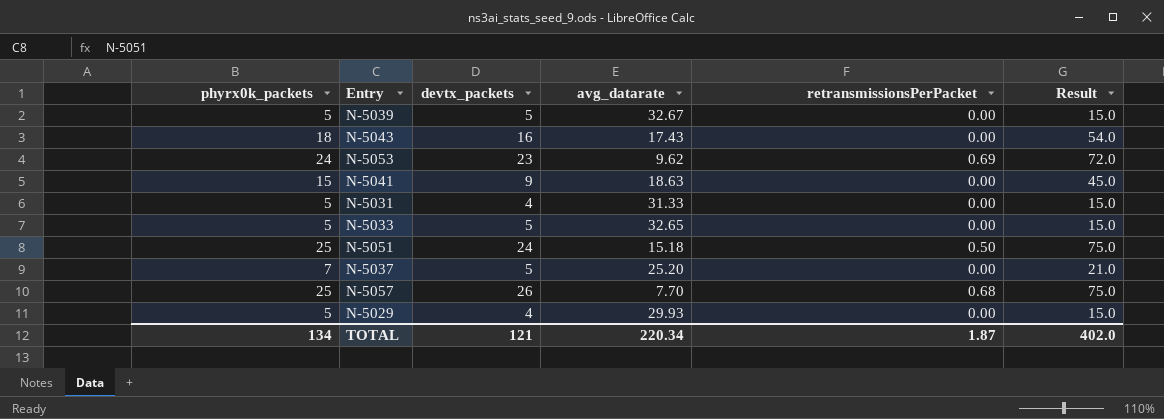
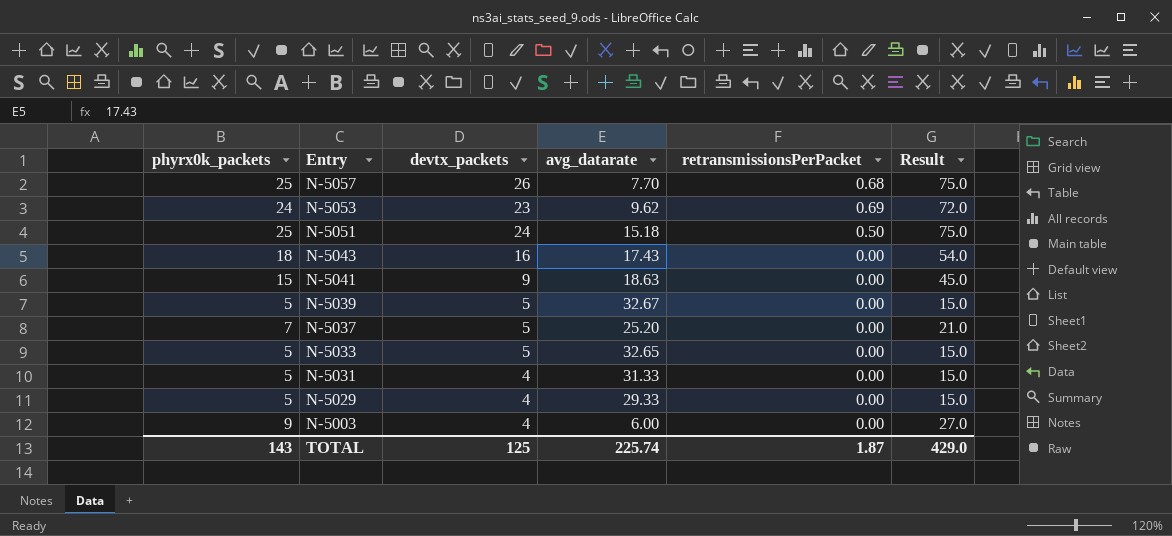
row order: none -> Entry descending
N-5029 | avg_datarate: 29.93 -> 29.33
row N-5003: none -> 9 | 4 | 6.00 | 0.00 | 27.0
TOTAL | phyrx0k_packets: 134 -> 143
TOTAL | devtx_packets: 121 -> 125
TOTAL | avg_datarate: 220.34 -> 225.74
TOTAL | Result: 402.0 -> 429.0

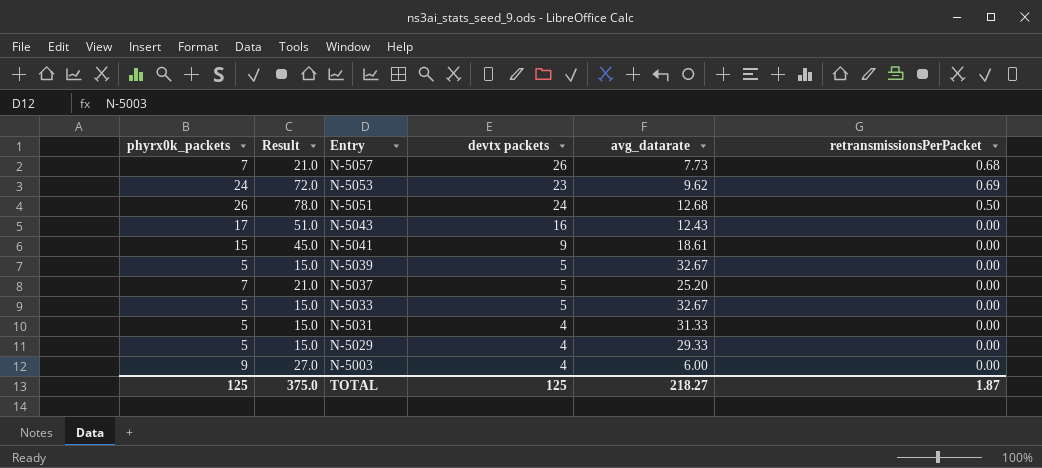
column Result | position: 6 -> 2
column name: devtx_packets -> devtx packets
N-5057 | phyrx0k_packets: 25 -> 7
N-5057 | Result: 75.0 -> 21.0
N-5057 | avg_datarate: 7.70 -> 7.73
N-5051 | phyrx0k_packets: 25 -> 26
N-5051 | Result: 75.0 -> 78.0
N-5051 | avg_datarate: 15.18 -> 12.68
N-5043 | phyrx0k_packets: 18 -> 17
N-5043 | Result: 54.0 -> 51.0
N-5043 | avg_datarate: 17.43 -> 12.43
N-5041 | avg_datarate: 18.63 -> 18.61
N-5033 | avg_datarate: 32.65 -> 32.67
TOTAL | phyrx0k_packets: 143 -> 125
TOTAL | Result: 429.0 -> 375.0
TOTAL | avg_datarate: 225.74 -> 218.27

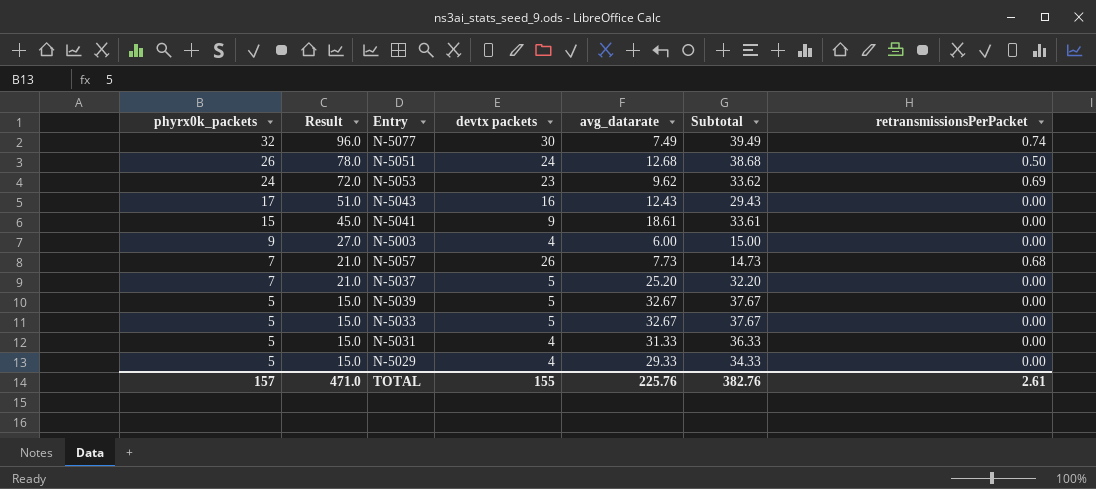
row order: Entry descending -> phyrx0k_packets descending
column Subtotal | formula: none -> [phyrx0k_packets] + [avg_datarate]
row N-5077: none -> 32 | 96.0 | 30 | 7.49 | 39.49 | 0.74
TOTAL | phyrx0k_packets: 125 -> 157
TOTAL | Result: 375.0 -> 471.0
TOTAL | devtx packets: 125 -> 155
TOTAL | avg_datarate: 218.27 -> 225.76
TOTAL | retransmissionsPerPacket: 1.87 -> 2.61

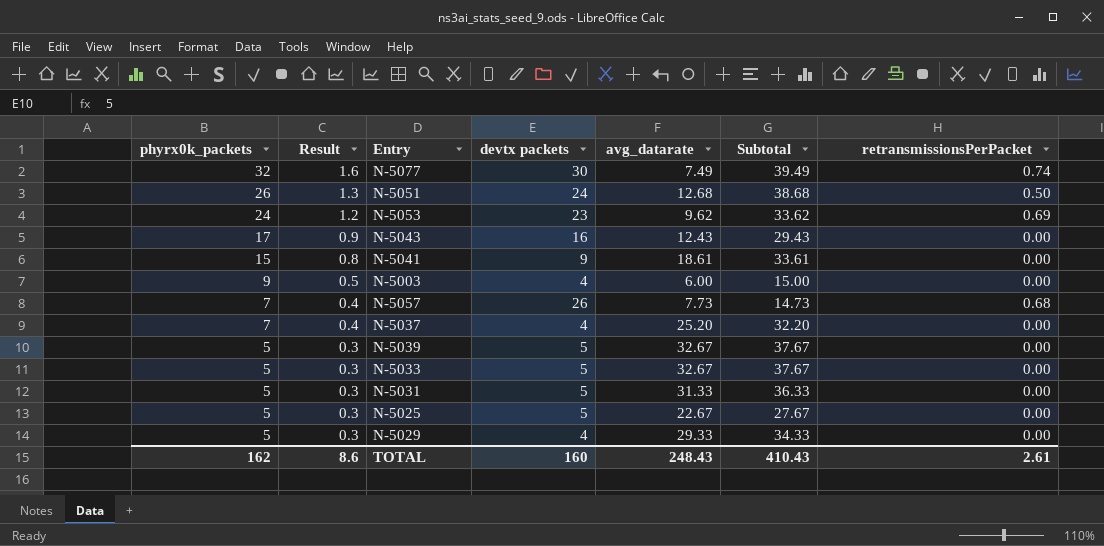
column Result | formula: [phyrx0k_packets] * 3 -> [phyrx0k_packets] * 0.05
N-5037 | devtx packets: 5 -> 4
N-5031 | devtx packets: 4 -> 5
row N-5025: none -> 5 | 0.3 | 5 | 22.67 | 27.67 | 0.00
TOTAL | phyrx0k_packets: 157 -> 162
TOTAL | Result: 471.0 -> 8.6
TOTAL | devtx packets: 155 -> 160
TOTAL | avg_datarate: 225.76 -> 248.43
TOTAL | Subtotal: 382.76 -> 410.43

